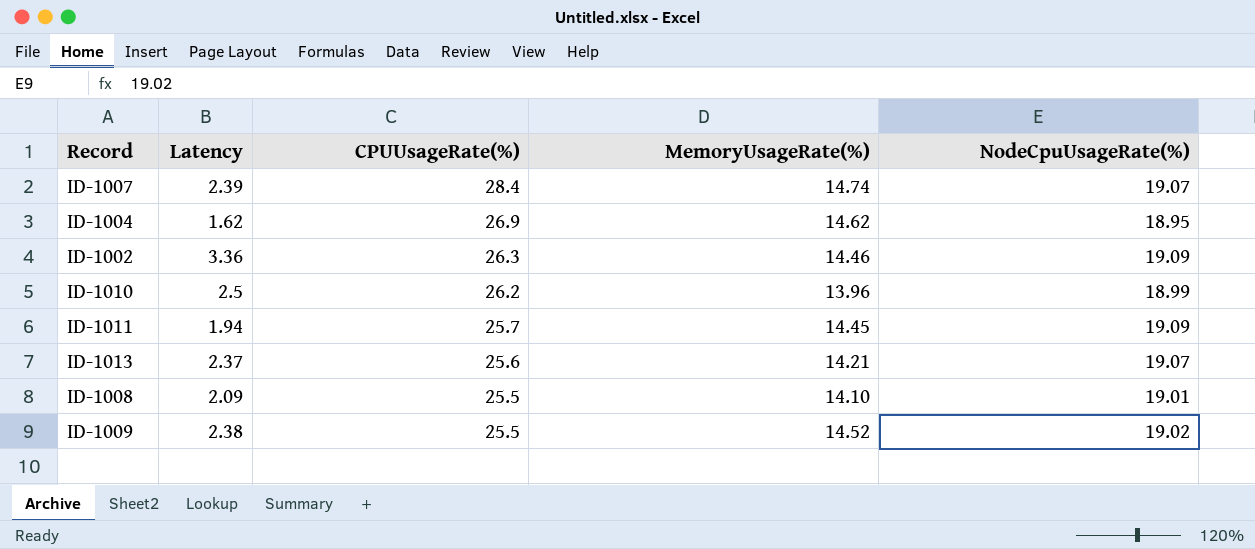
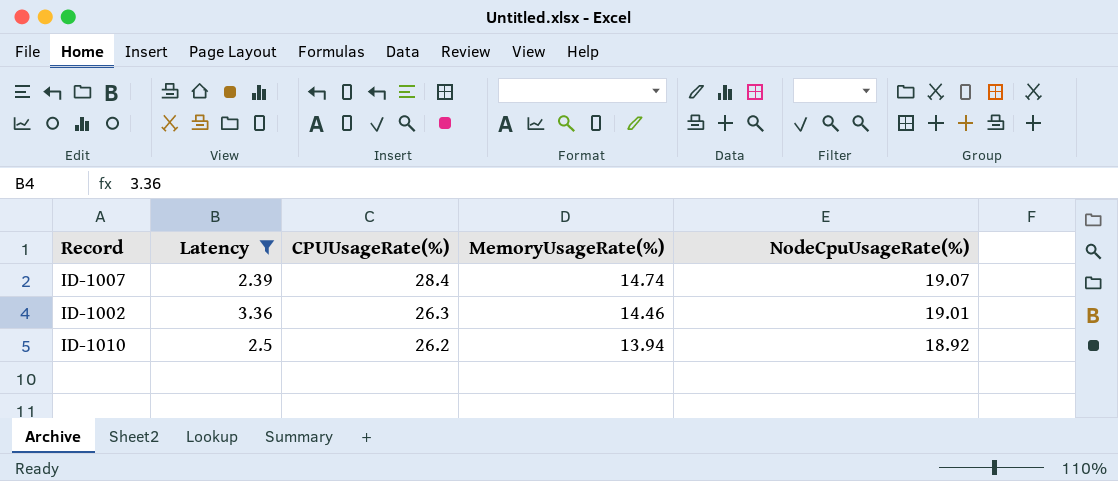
filter: none -> Latency >= 2.39
ID-1002 | NodeCpuUsageRate(%): 19.09 -> 19.01
ID-1010 | MemoryUsageRate(%): 13.96 -> 13.94
ID-1010 | NodeCpuUsageRate(%): 18.99 -> 18.92

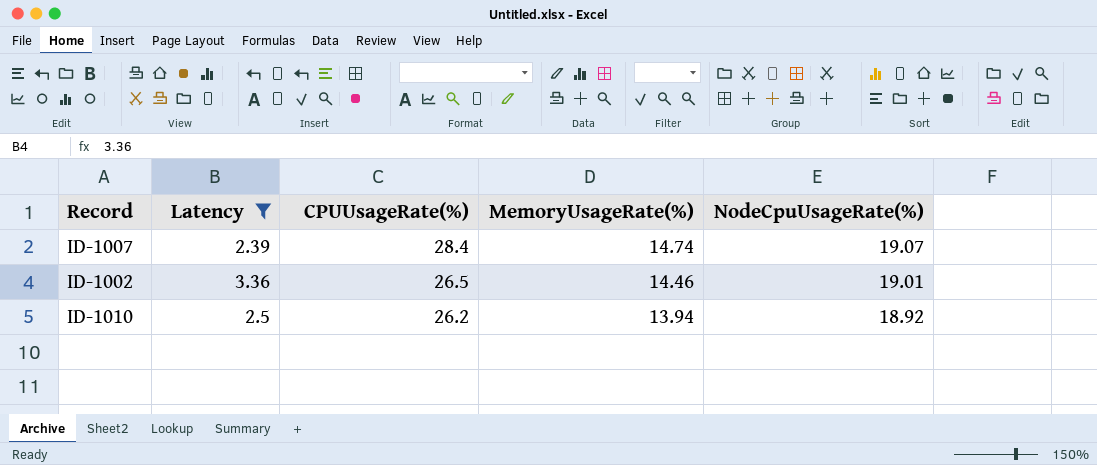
ID-1002 | CPUUsageRate(%): 26.3 -> 26.5

